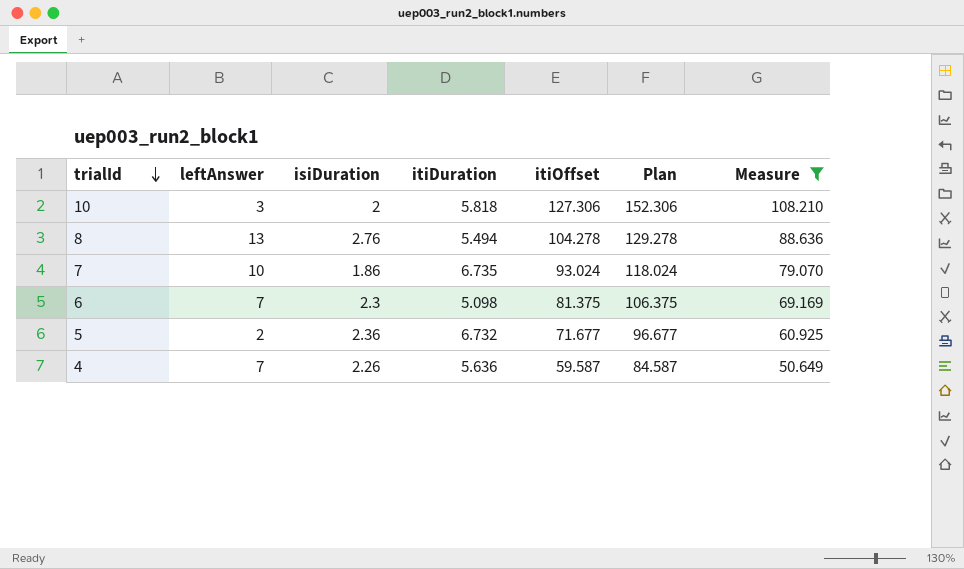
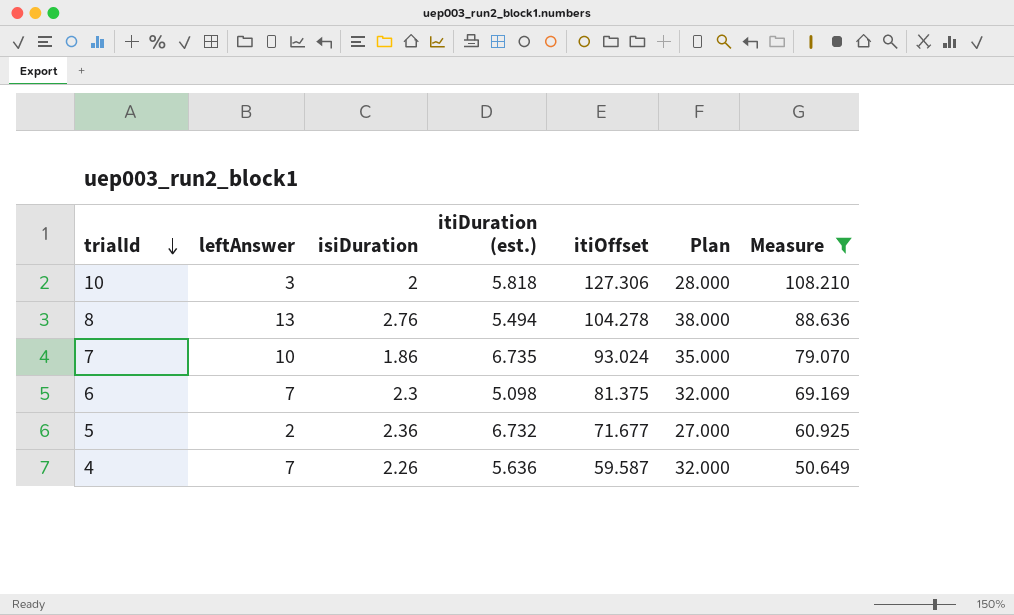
column name: itiDuration -> itiDuration (est.)
column Plan | formula: [itiOffset] + 25 -> [leftAnswer] + 25

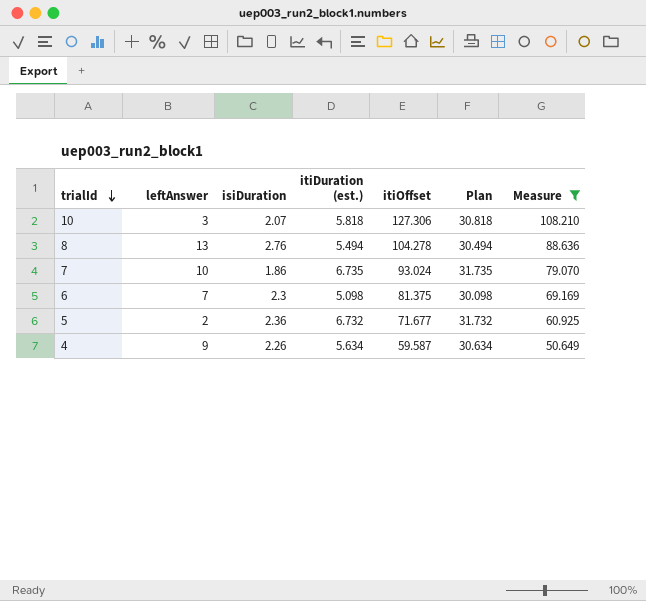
column Plan | formula: [leftAnswer] + 25 -> [itiDuration (est.)] + 25
10 | isiDuration: 2 -> 2.07
4 | leftAnswer: 7 -> 9
4 | itiDuration (est.): 5.636 -> 5.634

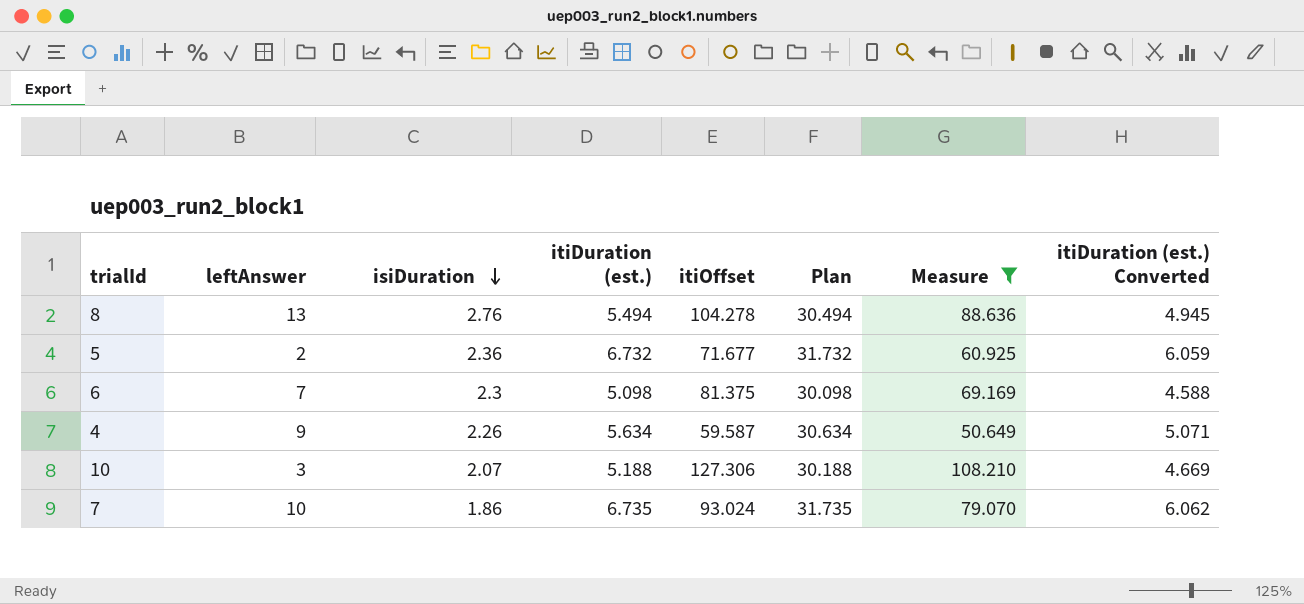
row order: trialId descending -> isiDuration descending
column itiDuration (est.) Converted | formula: none -> [itiDuration (est.)] * 0.9
10 | itiDuration (est.): 5.818 -> 5.188
10 | Plan: 30.818 -> 30.188

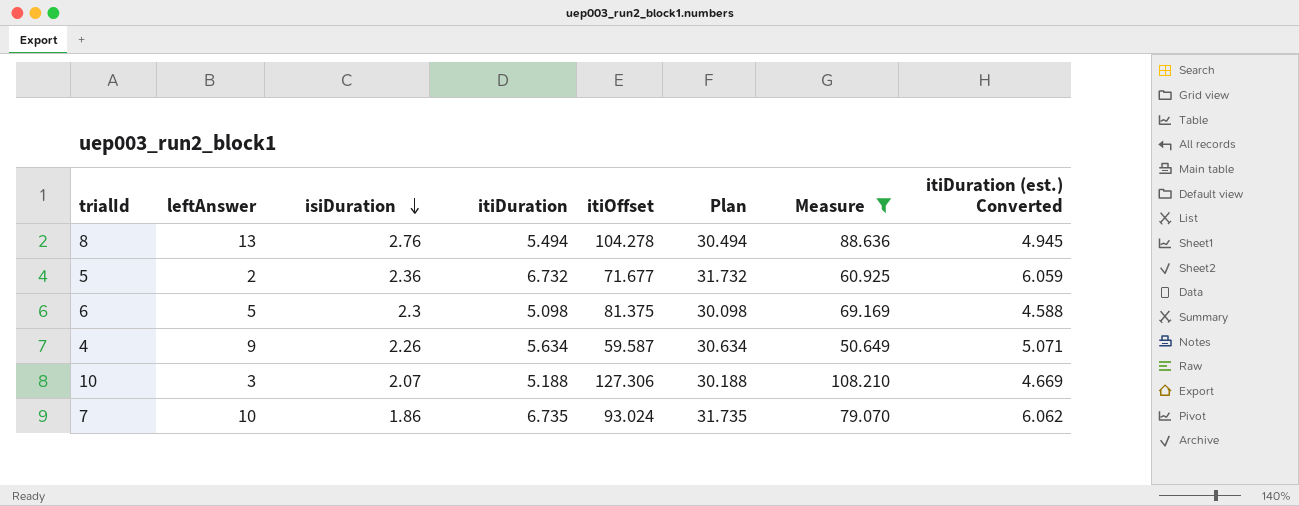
column name: itiDuration (est.) -> itiDuration
6 | leftAnswer: 7 -> 5

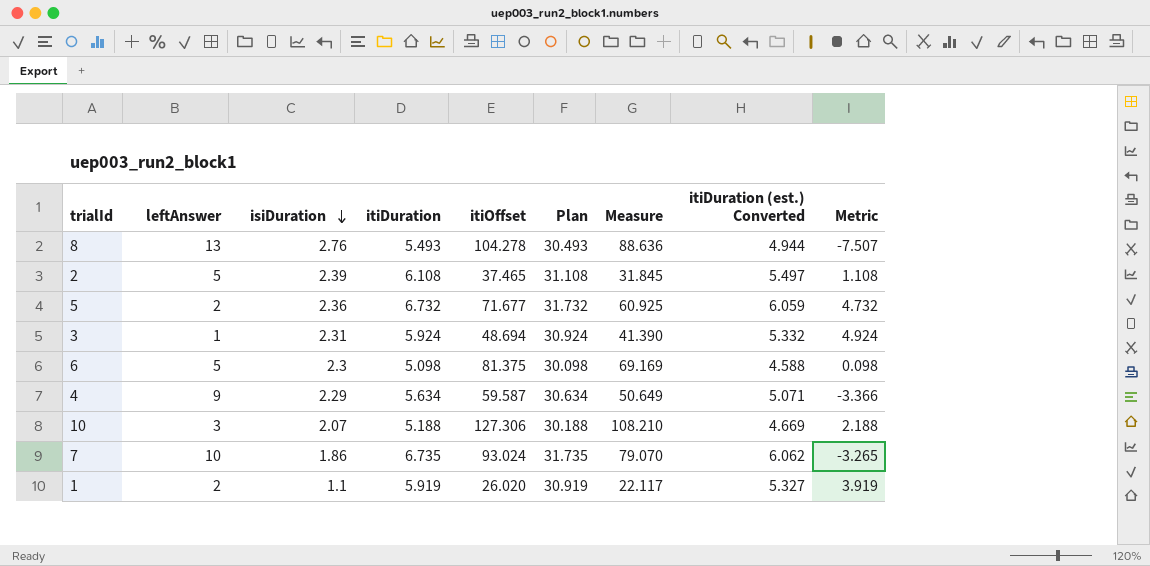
filter: Measure >= 50.649 -> none
column Metric | formula: none -> [itiDuration] - [leftAnswer]
8 | itiDuration: 5.494 -> 5.493
8 | Plan: 30.494 -> 30.493
8 | itiDuration (est.) Converted: 4.945 -> 4.944
4 | isiDuration: 2.26 -> 2.29

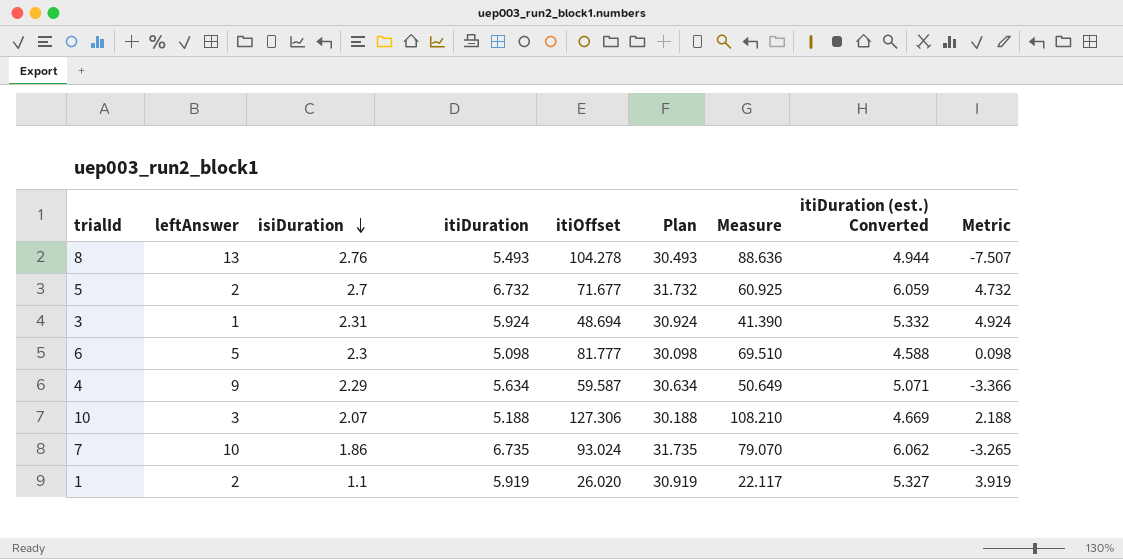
row 2: 5 | 2.39 | 6.108 | 37.465 | 31.108 | 31.845 | 5.497 | 1.108 -> none
5 | isiDuration: 2.36 -> 2.7
6 | itiOffset: 81.375 -> 81.777
6 | Measure: 69.169 -> 69.510

